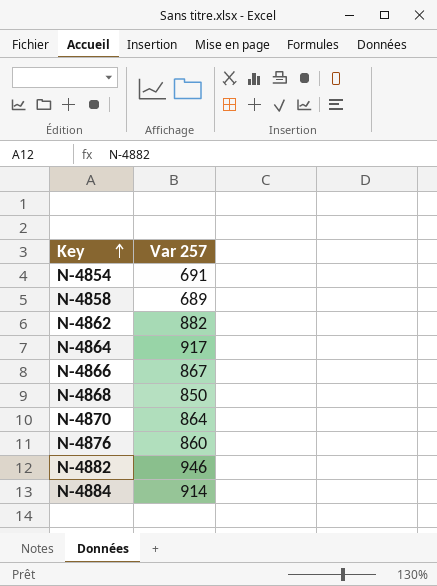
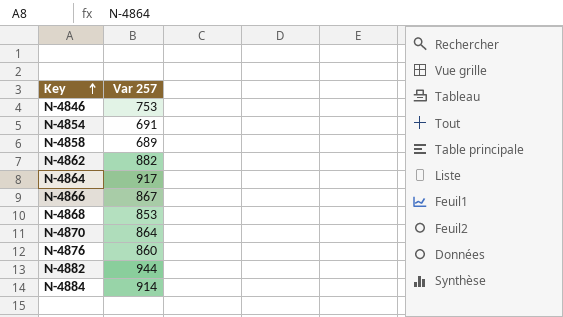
row N-4846: none -> 753
N-4868 | Var 257: 850 -> 853
N-4882 | Var 257: 946 -> 944

